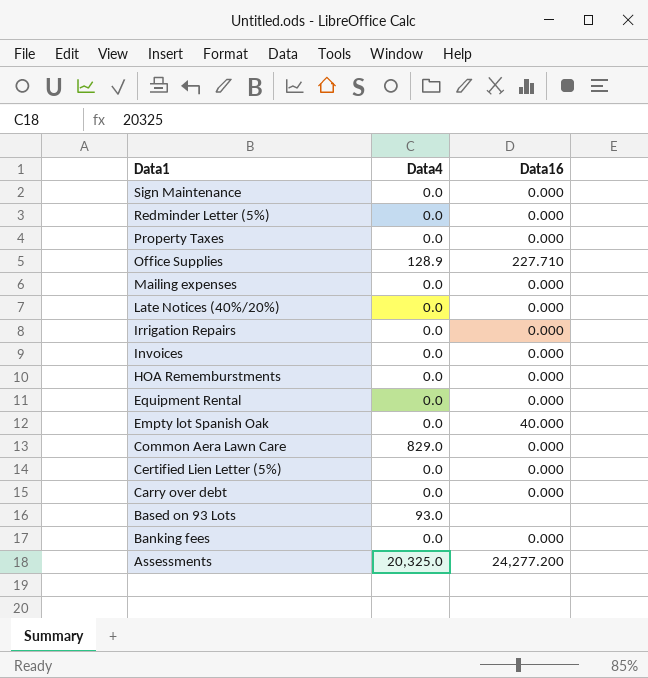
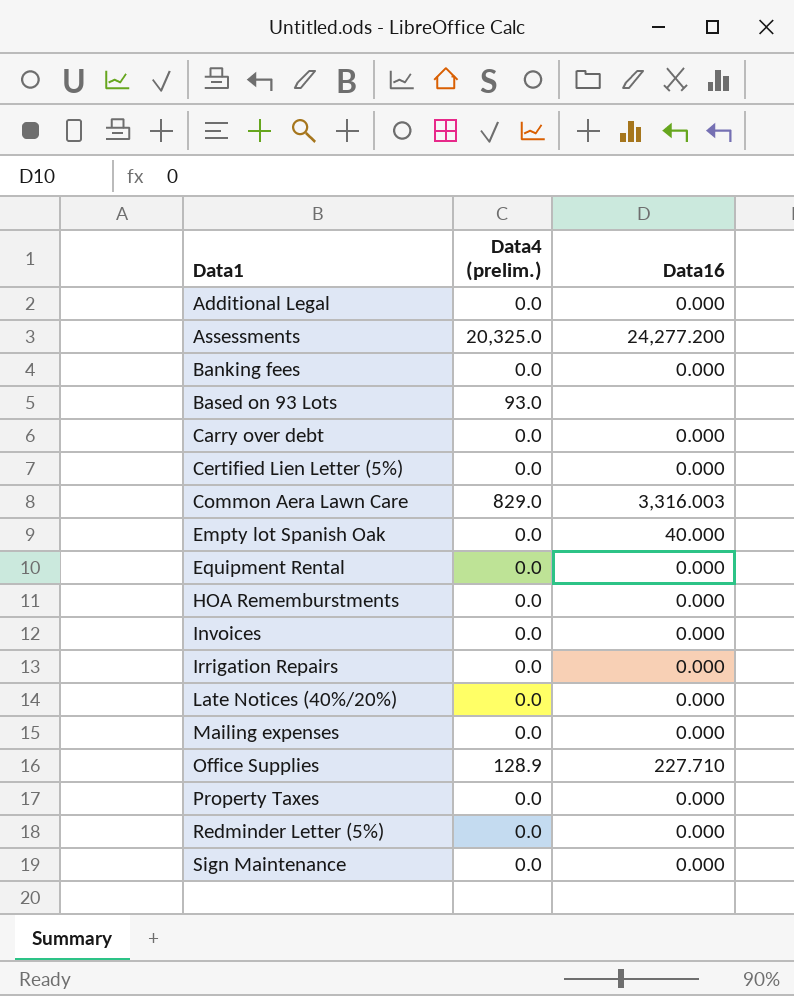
row order: Data1 descending -> Data1 ascending
column name: Data4 -> Data4 (prelim.)
row Additional Legal: none -> 0.0 | 0.000
Common Aera Lawn Care | Data16: 0.000 -> 3,316.003

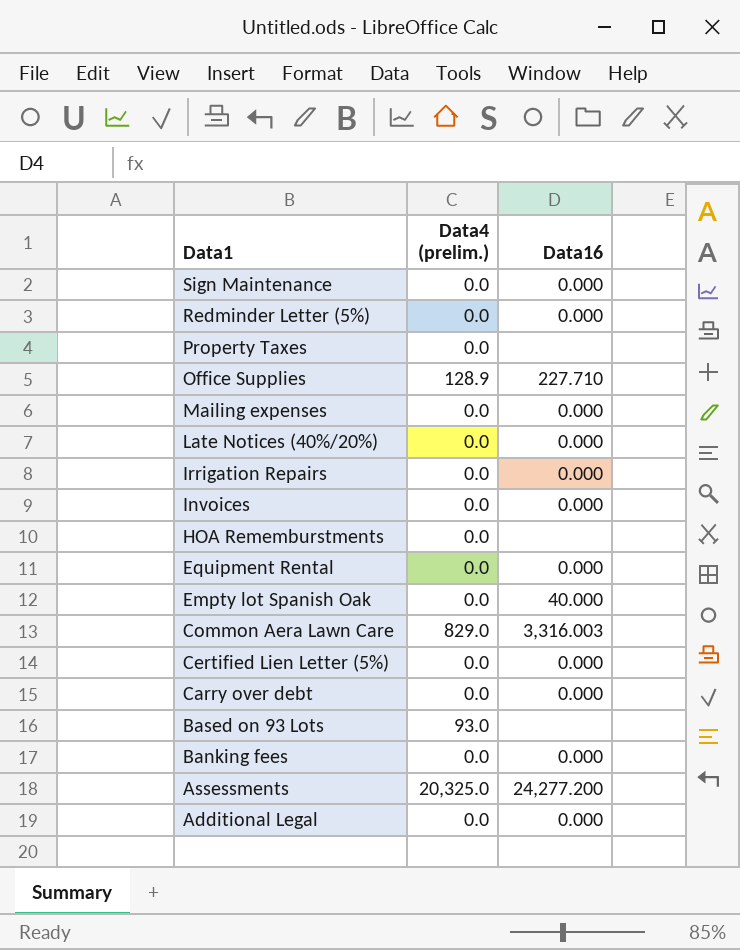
row order: Data1 ascending -> Data1 descending
Property Taxes | Data16: 0.000 -> none
HOA Rememburstments | Data16: 0.000 -> none

